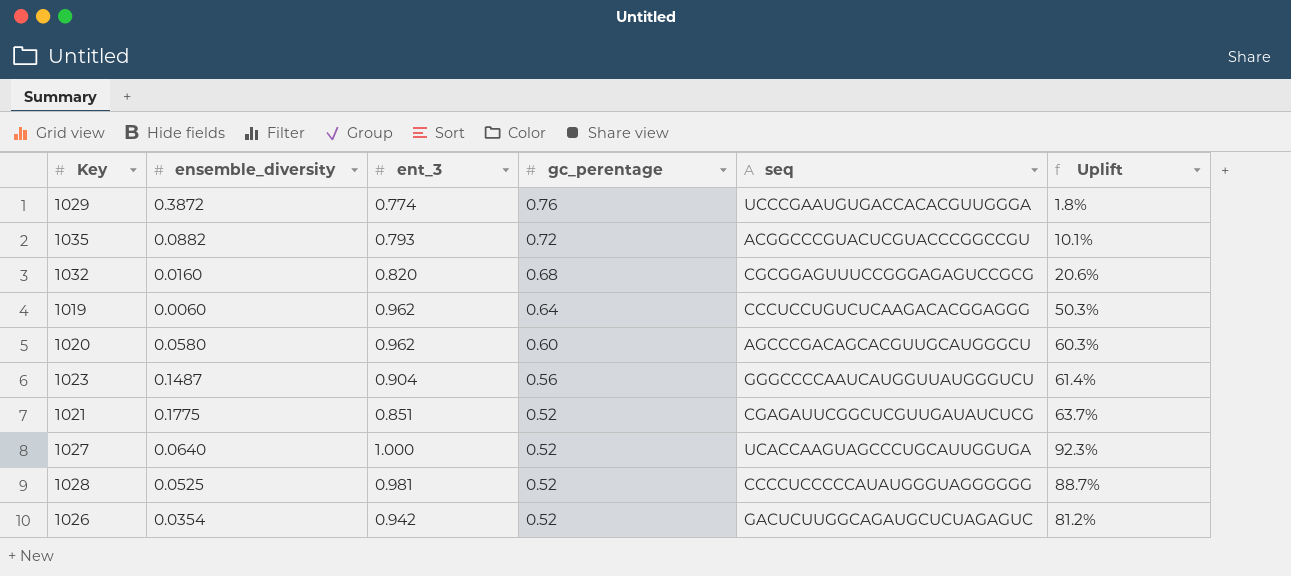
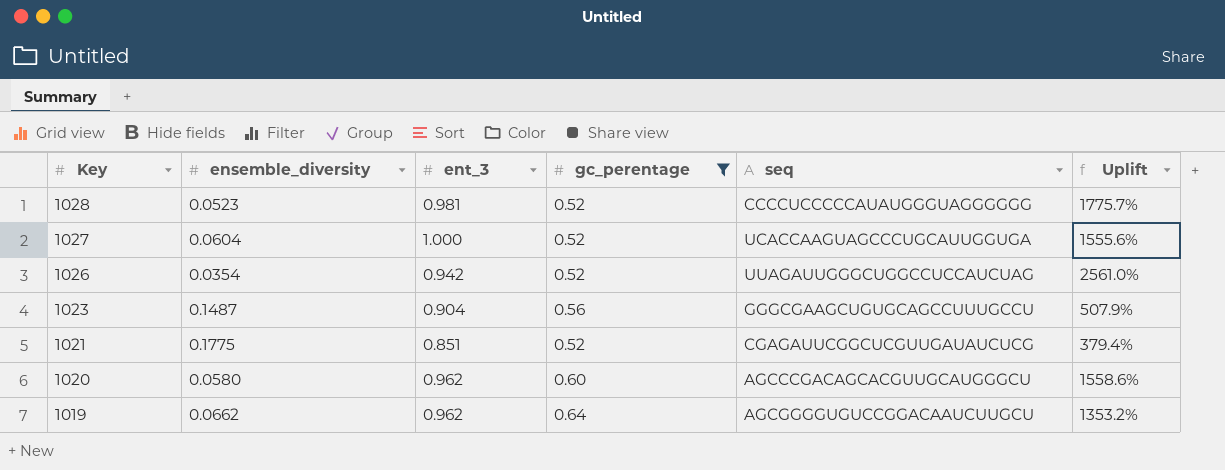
filter: none -> gc_perentage <= 0.64
row order: gc_perentage descending -> Key descending
column Uplift | formula: ([ent_3] - [gc_perentage]) / [gc_perentage] -> ([ent_3] - [ensemble_diversity]) / [ensemble_diversity]
1028 | ensemble_diversity: 0.0525 -> 0.0523
1027 | ensemble_diversity: 0.0640 -> 0.0604
1026 | seq: GACUCUUGGCAGAUGCUCUAGAGUC -> UUAGAUUGGGCUGGCCUCCAUCUAG
1023 | seq: GGGCCCCAAUCAUGGUUAUGGGUCU -> GGGCGAAGCUGUGCAGCCUUUGCCU
1019 | ensemble_diversity: 0.0060 -> 0.0662
1019 | seq: CCCUCCUGUCUCAAGACACGGAGGG -> AGCGGGGUGUCCGGACAAUCUUGCU

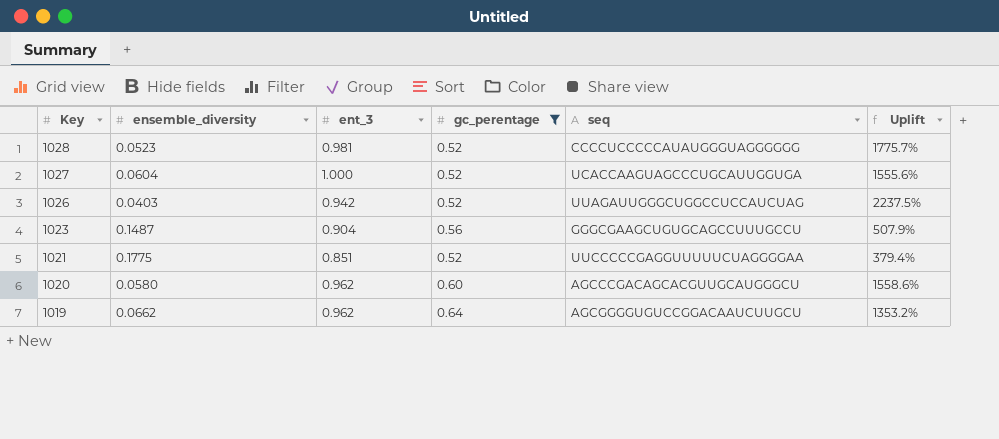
1026 | ensemble_diversity: 0.0354 -> 0.0403
1026 | Uplift: 2561.0% -> 2237.5%
1021 | seq: CGAGAUUCGGCUCGUUGAUAUCUCG -> UUCCCCCGAGGUUUUUCUAGGGGAA

